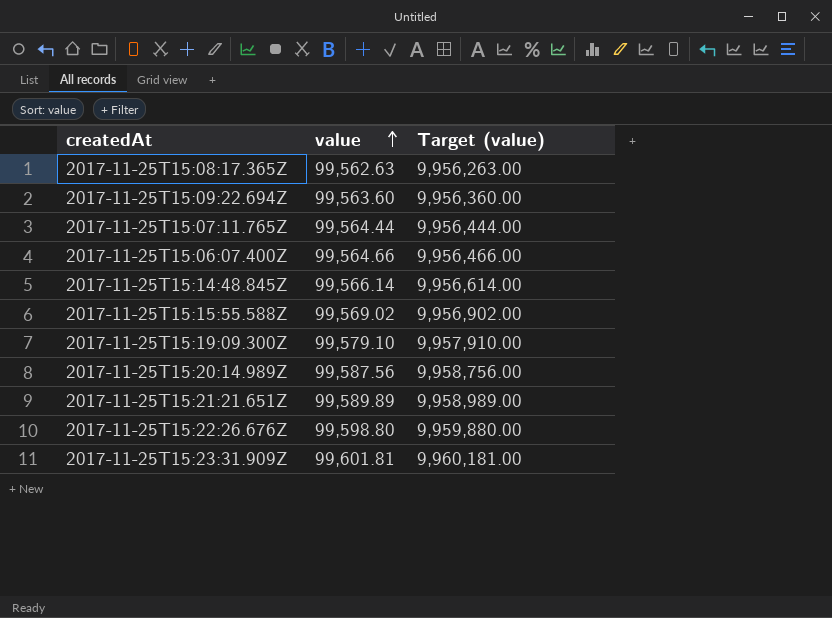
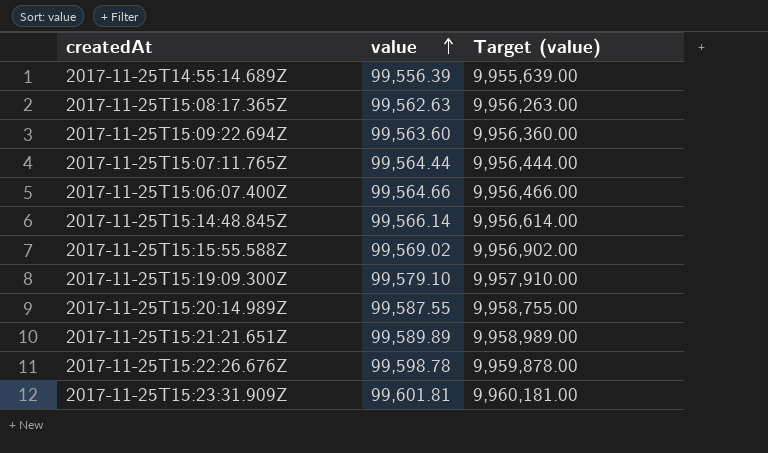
row 2017-11-25T14:55:14.689Z: none -> 99,556.39 | 9,955,639.00
2017-11-25T15:20:14.989Z | value: 99,587.56 -> 99,587.55
2017-11-25T15:20:14.989Z | Target (value): 9,958,756.00 -> 9,958,755.00
2017-11-25T15:22:26.676Z | value: 99,598.80 -> 99,598.78
2017-11-25T15:22:26.676Z | Target (value): 9,959,880.00 -> 9,959,878.00

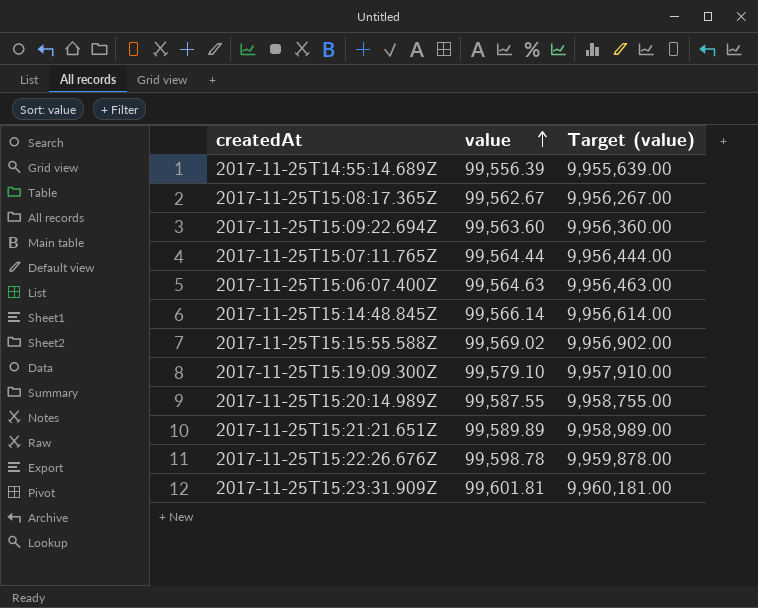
2017-11-25T15:08:17.365Z | value: 99,562.63 -> 99,562.67
2017-11-25T15:08:17.365Z | Target (value): 9,956,263.00 -> 9,956,267.00
2017-11-25T15:06:07.400Z | value: 99,564.66 -> 99,564.63
2017-11-25T15:06:07.400Z | Target (value): 9,956,466.00 -> 9,956,463.00

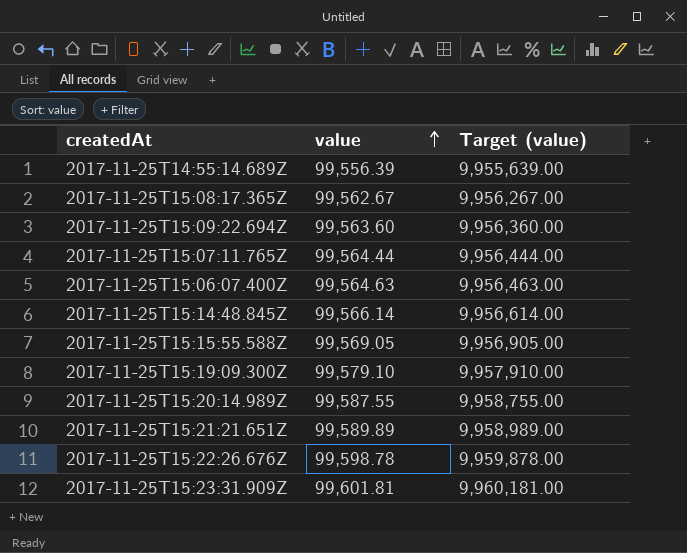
2017-11-25T15:15:55.588Z | value: 99,569.02 -> 99,569.05
2017-11-25T15:15:55.588Z | Target (value): 9,956,902.00 -> 9,956,905.00

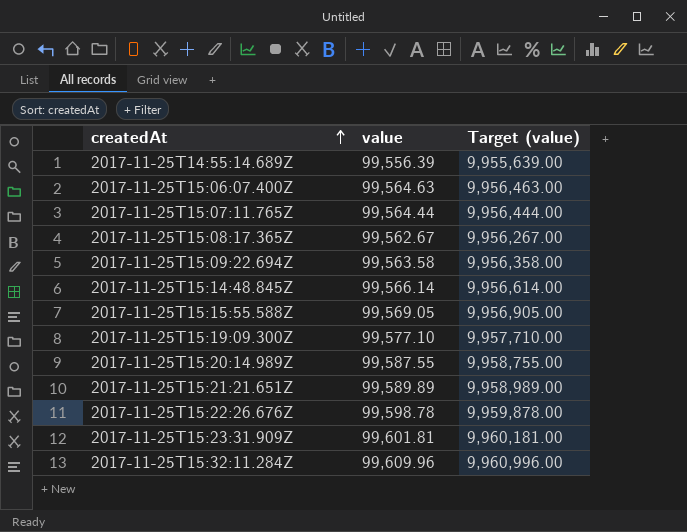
row order: value ascending -> createdAt ascending
2017-11-25T15:09:22.694Z | value: 99,563.60 -> 99,563.58
2017-11-25T15:09:22.694Z | Target (value): 9,956,360.00 -> 9,956,358.00
2017-11-25T15:19:09.300Z | value: 99,579.10 -> 99,577.10
2017-11-25T15:19:09.300Z | Target (value): 9,957,910.00 -> 9,957,710.00
row 2017-11-25T15:32:11.284Z: none -> 99,609.96 | 9,960,996.00

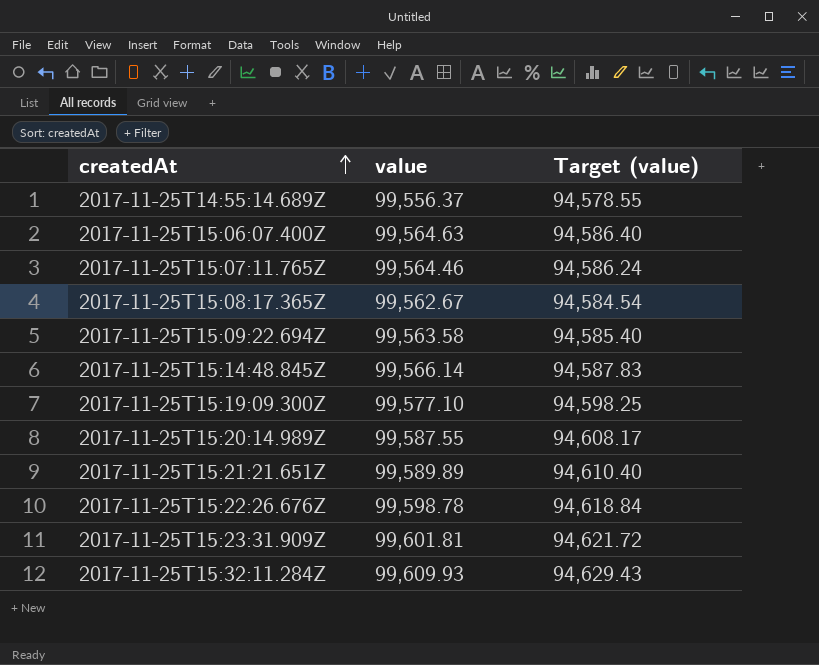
column Target (value) | formula: [value] * 100 -> [value] * 0.95
row 2017-11-25T15:15:55.588Z: 99,569.05 | 9,956,905.00 -> none
2017-11-25T14:55:14.689Z | value: 99,556.39 -> 99,556.37
2017-11-25T15:07:11.765Z | value: 99,564.44 -> 99,564.46
2017-11-25T15:32:11.284Z | value: 99,609.96 -> 99,609.93

